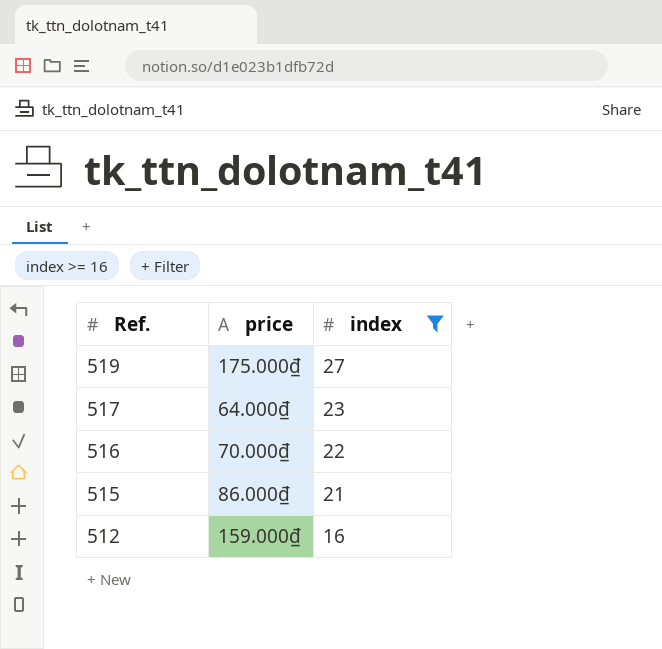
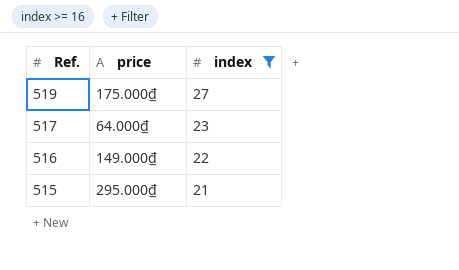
row 512: 159.000₫ | 16 -> none
516 | price: 70.000₫ -> 149.000₫
515 | price: 86.000₫ -> 295.000₫

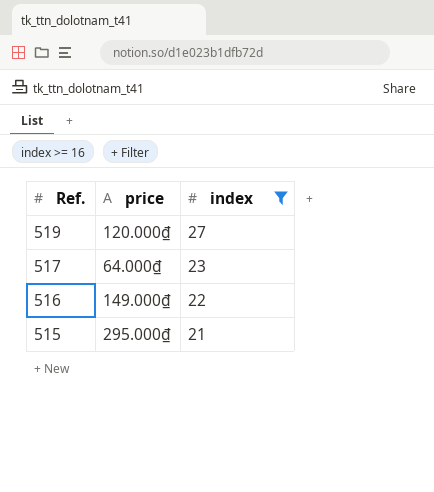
519 | price: 175.000₫ -> 120.000₫

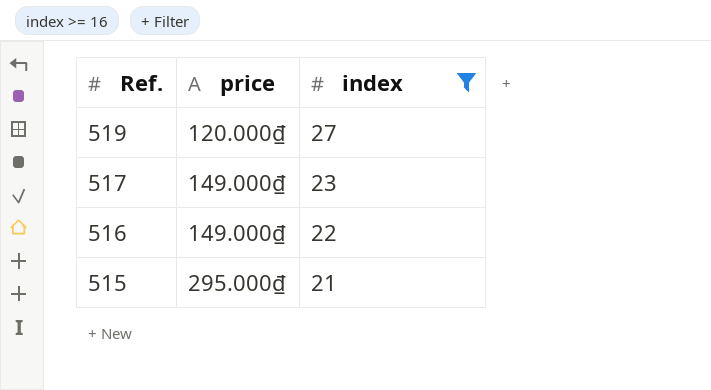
517 | price: 64.000₫ -> 149.000₫

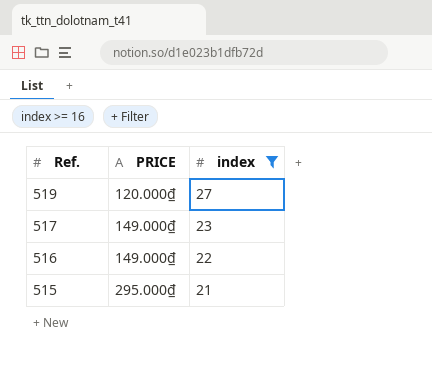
column name: price -> PRICE

